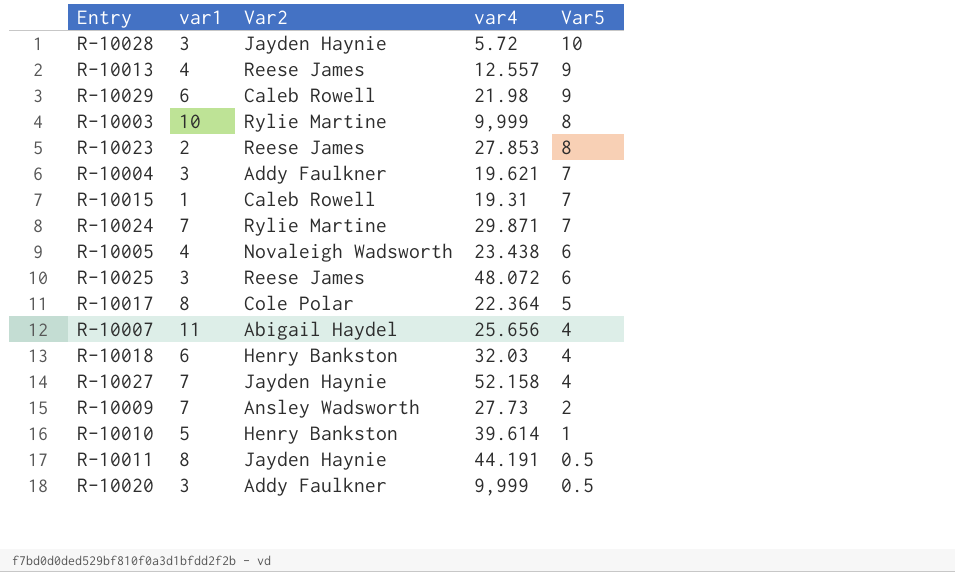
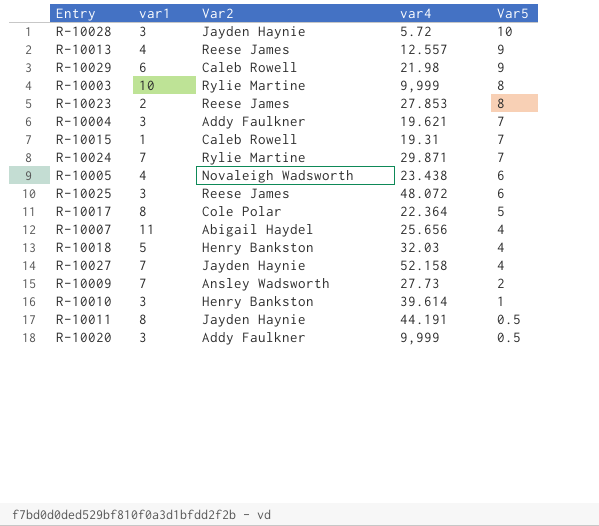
R-10018 | var1: 6 -> 5
R-10010 | var1: 5 -> 3

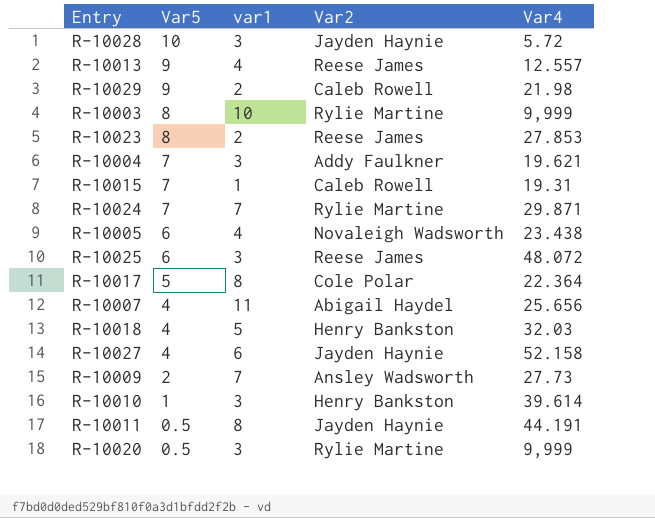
column Var5 | position: 5 -> 2
column name: var4 -> Var4
R-10029 | var1: 6 -> 2
R-10027 | var1: 7 -> 6
R-10020 | Var2: Addy Faulkner -> Rylie Martine

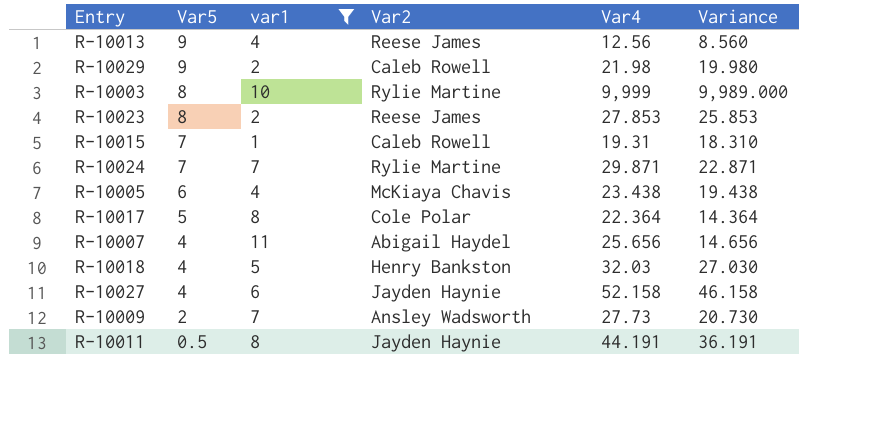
filter: none -> var1 != 3
column Variance | formula: none -> [Var4] - [var1]
R-10013 | Var4: 12.557 -> 12.56
R-10005 | Var2: Novaleigh Wadsworth -> McKiaya Chavis

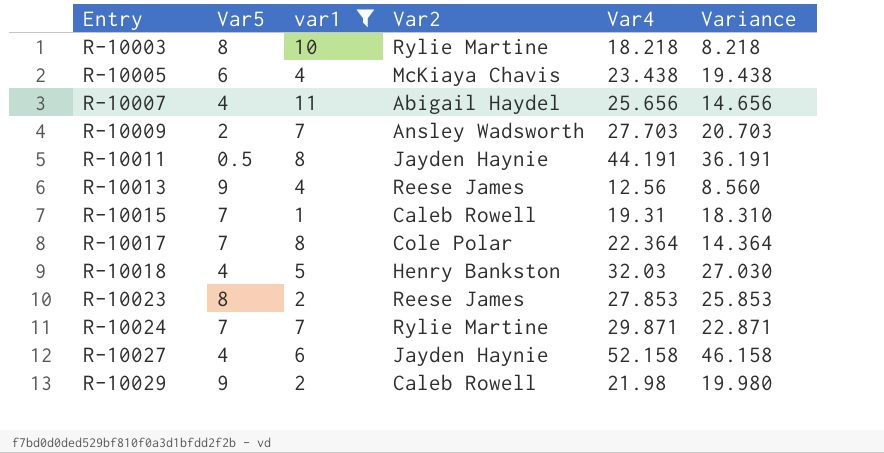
row order: Var5 descending -> Entry ascending
R-10003 | Var4: 9,999 -> 18.218
R-10003 | Variance: 9,989.000 -> 8.218
R-10009 | Var4: 27.73 -> 27.703
R-10009 | Variance: 20.730 -> 20.703
R-10017 | Var5: 5 -> 7

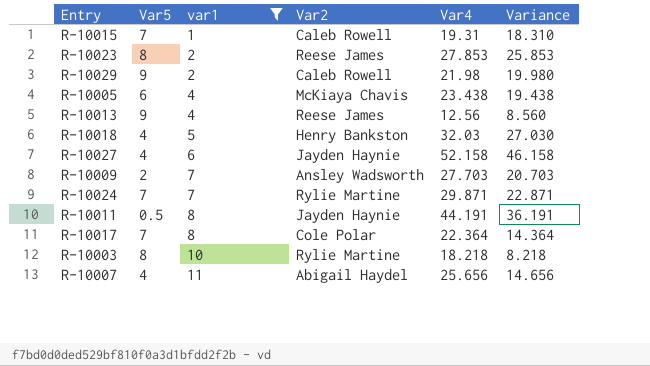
row order: Entry ascending -> var1 ascending

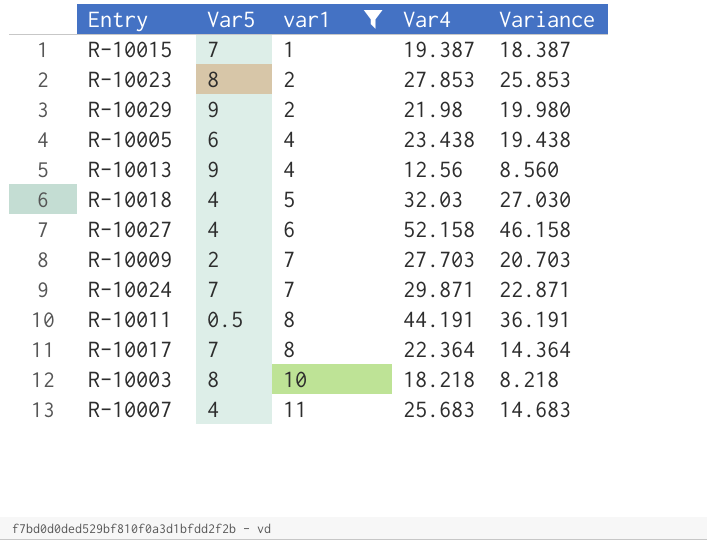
column Var2 | position: 4 -> none
R-10015 | Var4: 19.31 -> 19.387
R-10015 | Variance: 18.310 -> 18.387
R-10007 | Var4: 25.656 -> 25.683
R-10007 | Variance: 14.656 -> 14.683

